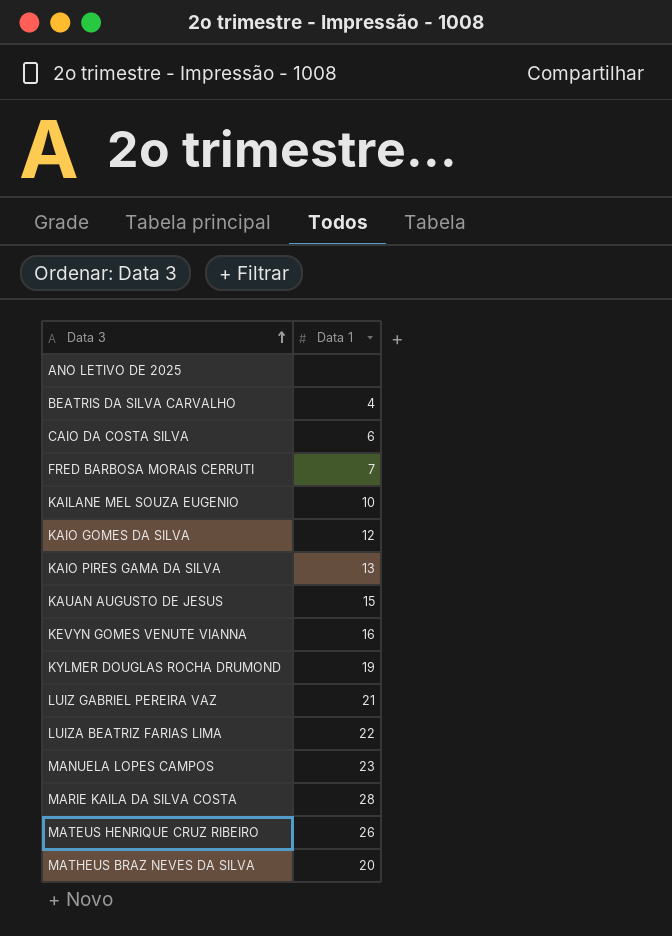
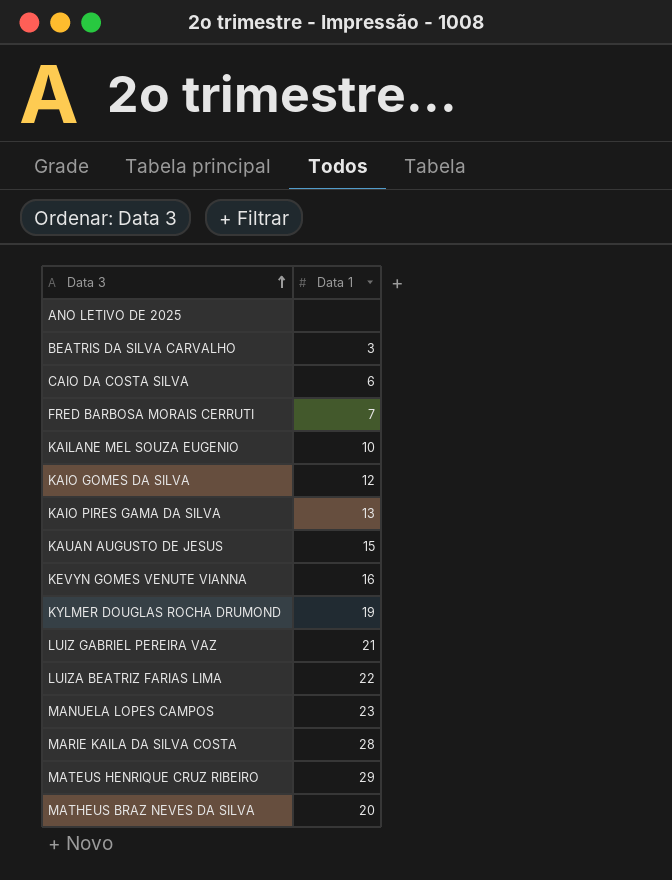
BEATRIS DA SILVA CARVALHO | Data 1: 4 -> 3
MATEUS HENRIQUE CRUZ RIBEIRO | Data 1: 26 -> 29

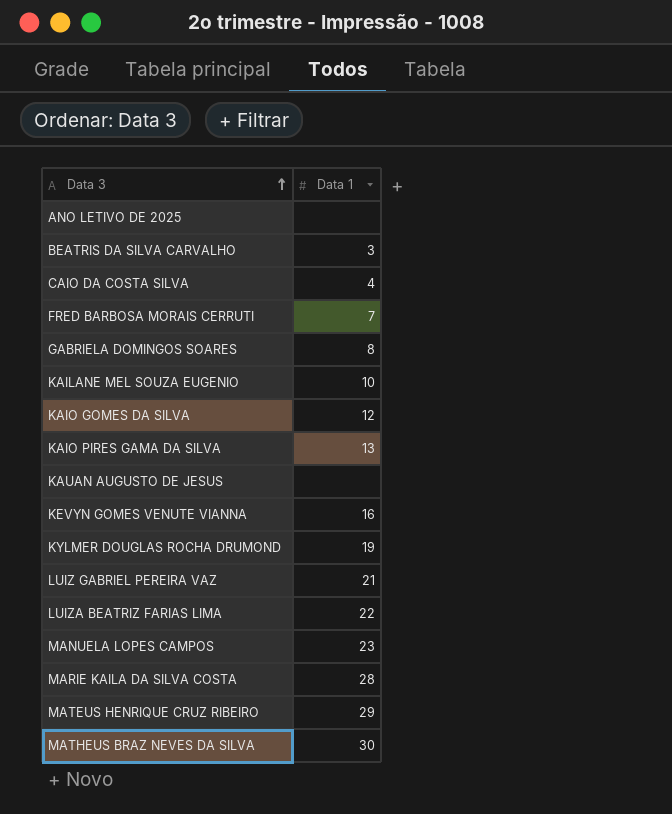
CAIO DA COSTA SILVA | Data 1: 6 -> 4
row GABRIELA DOMINGOS SOARES: none -> 8
KAUAN AUGUSTO DE JESUS | Data 1: 15 -> none
MATHEUS BRAZ NEVES DA SILVA | Data 1: 20 -> 30

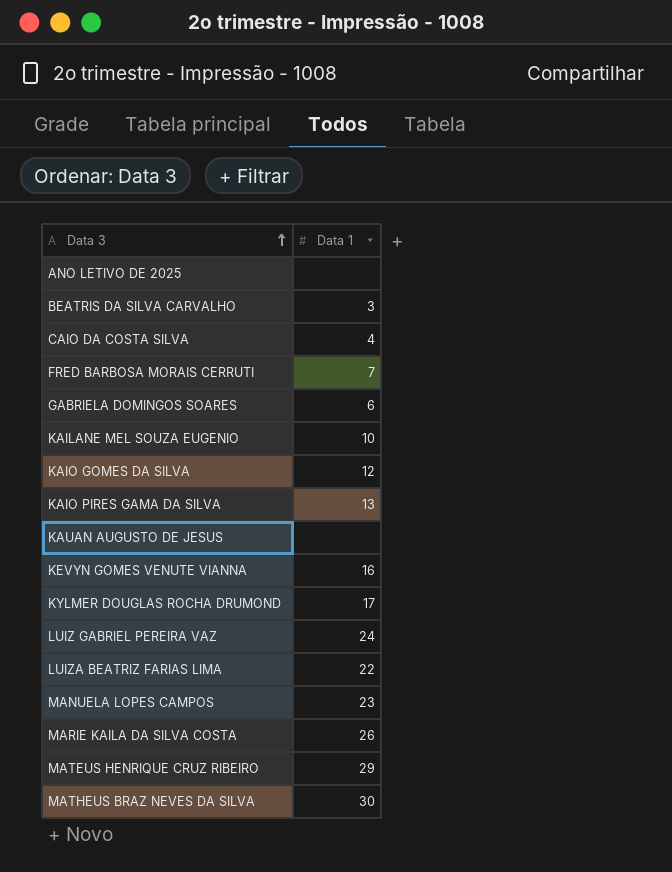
GABRIELA DOMINGOS SOARES | Data 1: 8 -> 6
KYLMER DOUGLAS ROCHA DRUMOND | Data 1: 19 -> 17
LUIZ GABRIEL PEREIRA VAZ | Data 1: 21 -> 24
MARIE KAILA DA SILVA COSTA | Data 1: 28 -> 26

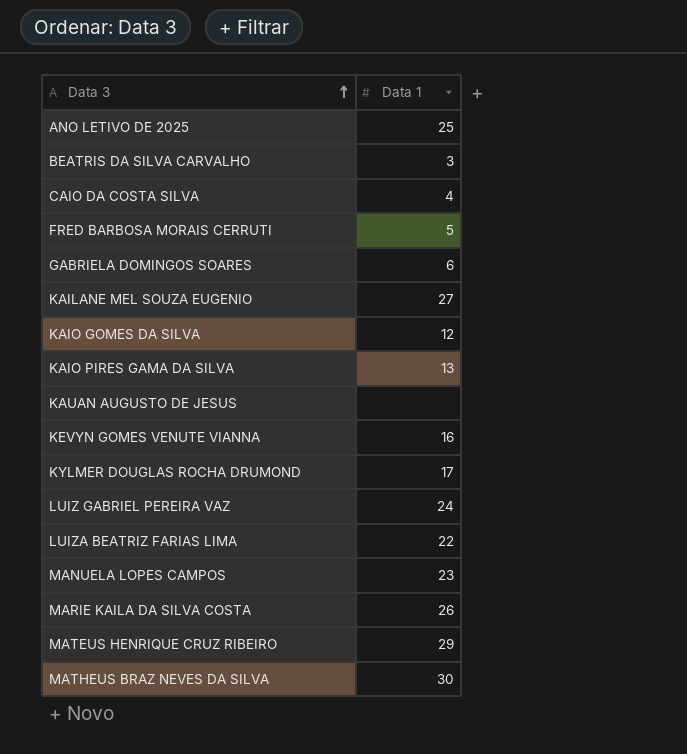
ANO LETIVO DE 2025 | Data 1: none -> 25
FRED BARBOSA MORAIS CERRUTI | Data 1: 7 -> 5
KAILANE MEL SOUZA EUGENIO | Data 1: 10 -> 27

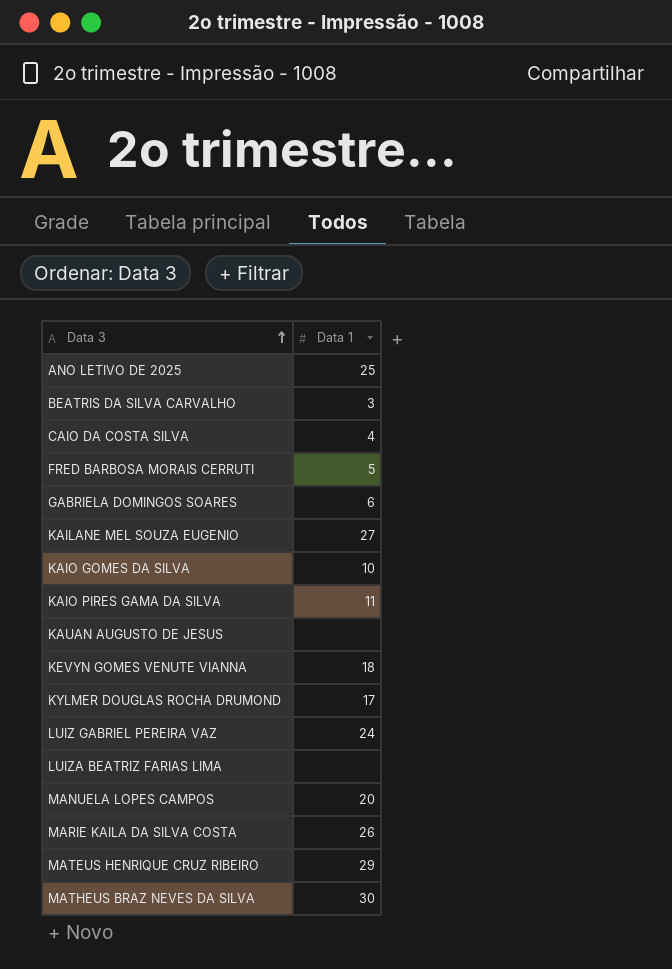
KAIO GOMES DA SILVA | Data 1: 12 -> 10
KAIO PIRES GAMA DA SILVA | Data 1: 13 -> 11
KEVYN GOMES VENUTE VIANNA | Data 1: 16 -> 18
LUIZA BEATRIZ FARIAS LIMA | Data 1: 22 -> none
MANUELA LOPES CAMPOS | Data 1: 23 -> 20

